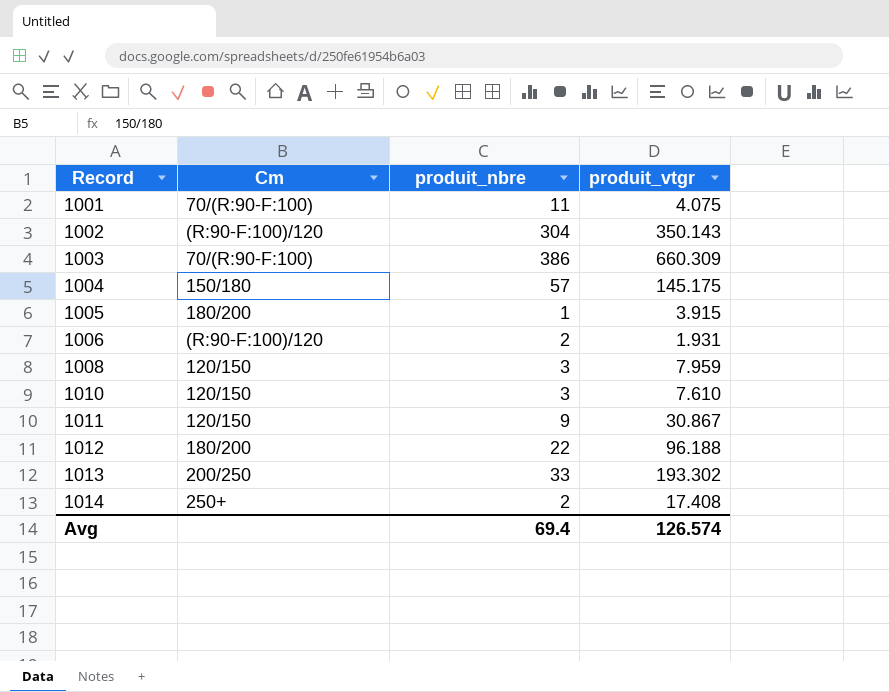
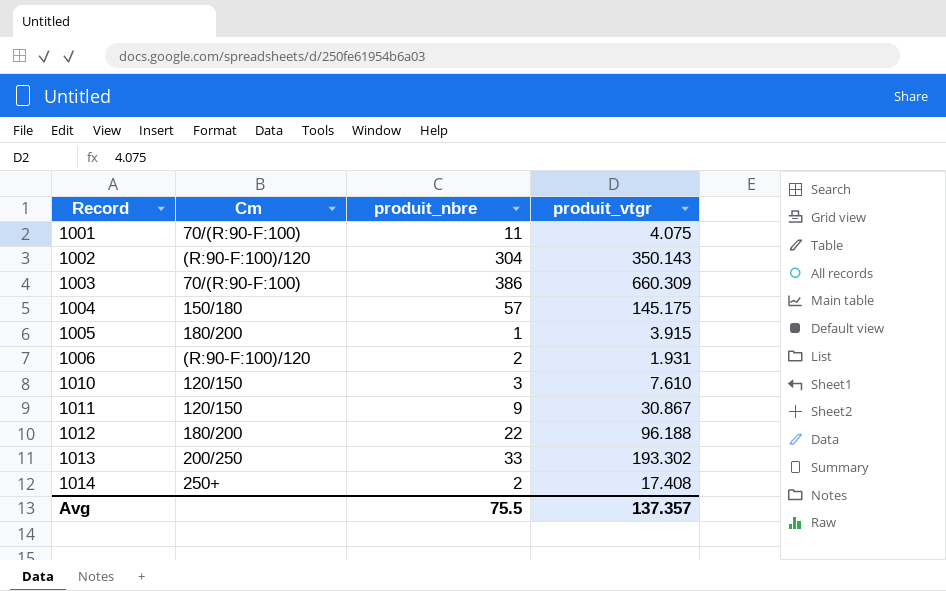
row 1008: 120/150 | 3 | 7.959 -> none
Avg | produit_nbre: 69.4 -> 75.5
Avg | produit_vtgr: 126.574 -> 137.357

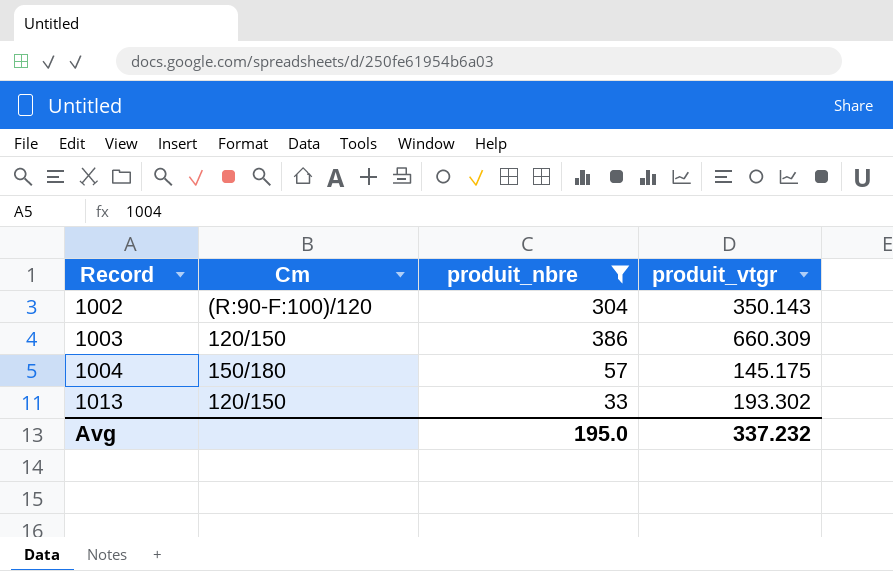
filter: none -> produit_nbre >= 33
1003 | Cm: 70/(R:90-F:100) -> 120/150
1013 | Cm: 200/250 -> 120/150
Avg | produit_nbre: 75.5 -> 195.0
Avg | produit_vtgr: 137.357 -> 337.232

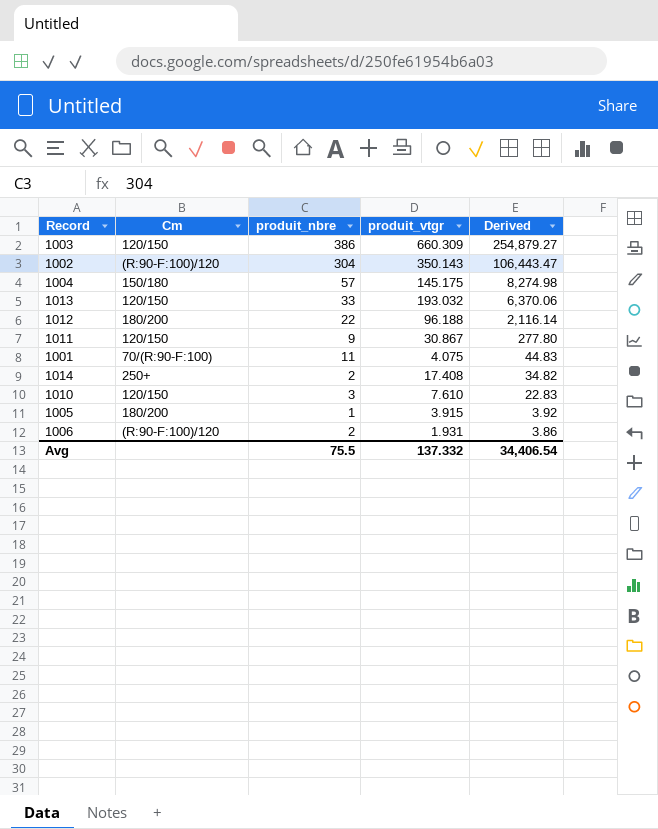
filter: produit_nbre >= 33 -> none
row order: Record ascending -> Derived descending
column Derived | formula: none -> [produit_nbre] * [produit_vtgr]
1013 | produit_vtgr: 193.302 -> 193.032
Avg | produit_nbre: 195.0 -> 75.5
Avg | produit_vtgr: 337.232 -> 137.332

